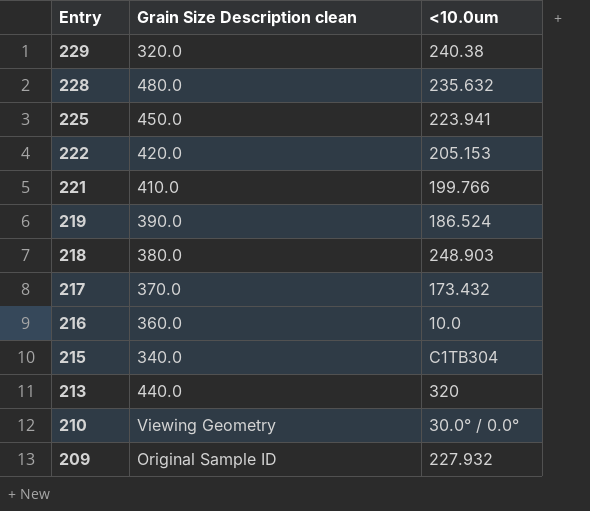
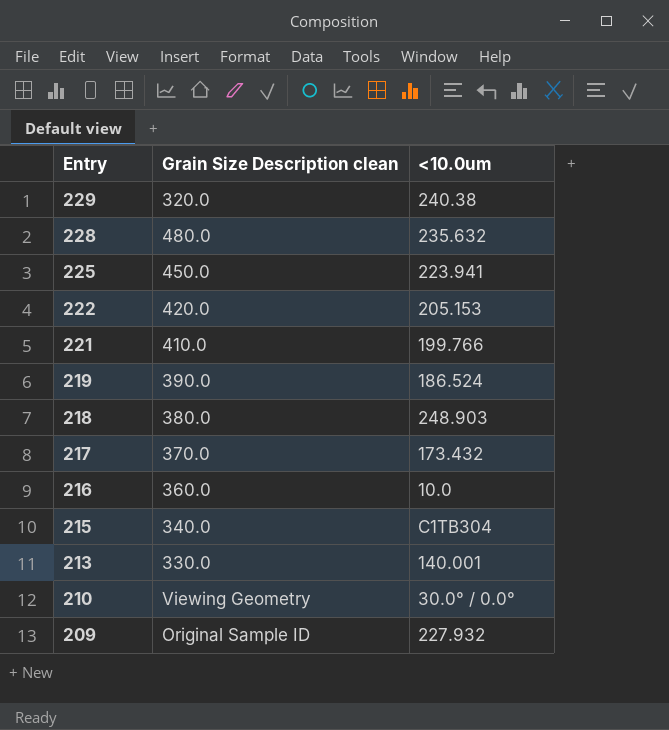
213 | Grain Size Description clean: 440.0 -> 330.0
213 | <10.0um: 320 -> 140.001

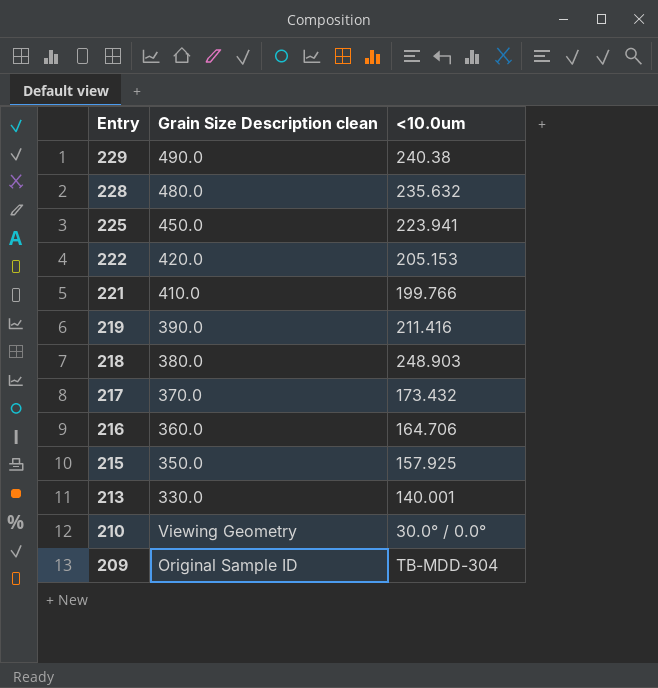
229 | Grain Size Description clean: 320.0 -> 490.0
219 | <10.0um: 186.524 -> 211.416
216 | <10.0um: 10.0 -> 164.706
215 | Grain Size Description clean: 340.0 -> 350.0
215 | <10.0um: C1TB304 -> 157.925
209 | <10.0um: 227.932 -> TB-MDD-304

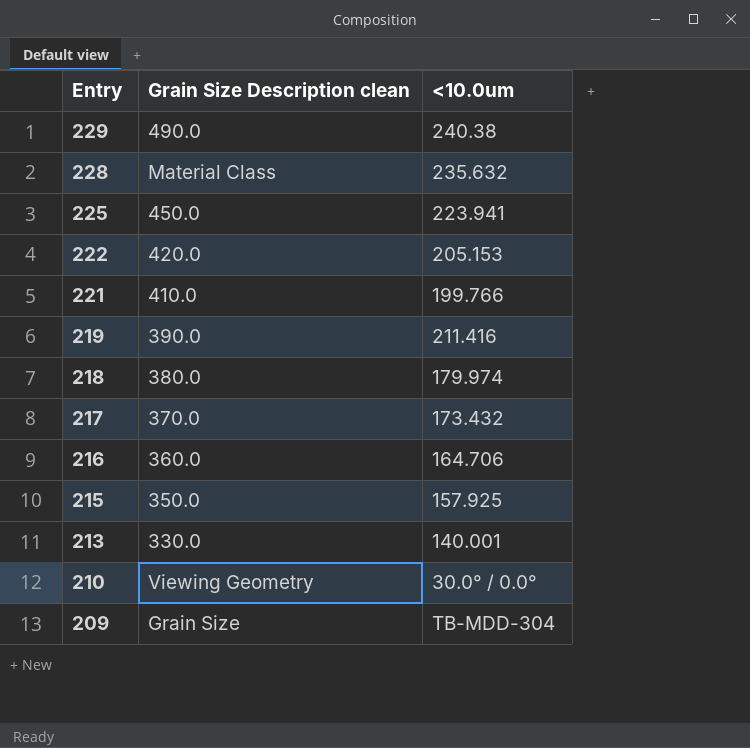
228 | Grain Size Description clean: 480.0 -> Material Class
218 | <10.0um: 248.903 -> 179.974
209 | Grain Size Description clean: Original Sample ID -> Grain Size

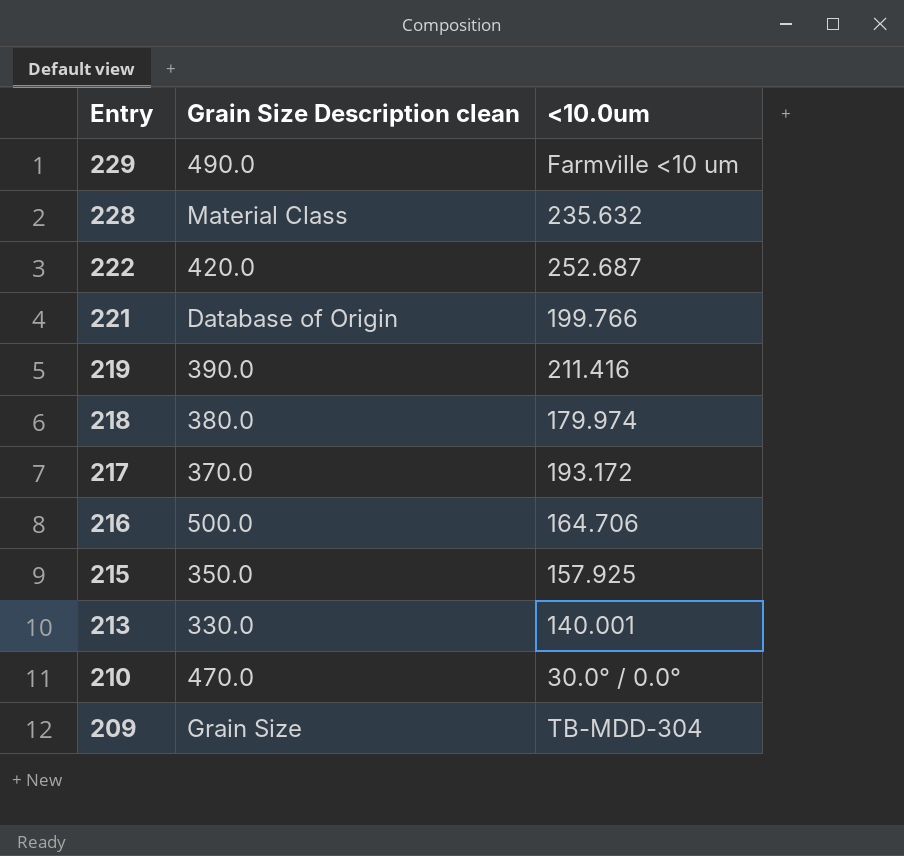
row 225: 450.0 | 223.941 -> none
229 | <10.0um: 240.38 -> Farmville <10 um
222 | <10.0um: 205.153 -> 252.687
221 | Grain Size Description clean: 410.0 -> Database of Origin
217 | <10.0um: 173.432 -> 193.172
216 | Grain Size Description clean: 360.0 -> 500.0
210 | Grain Size Description clean: Viewing Geometry -> 470.0

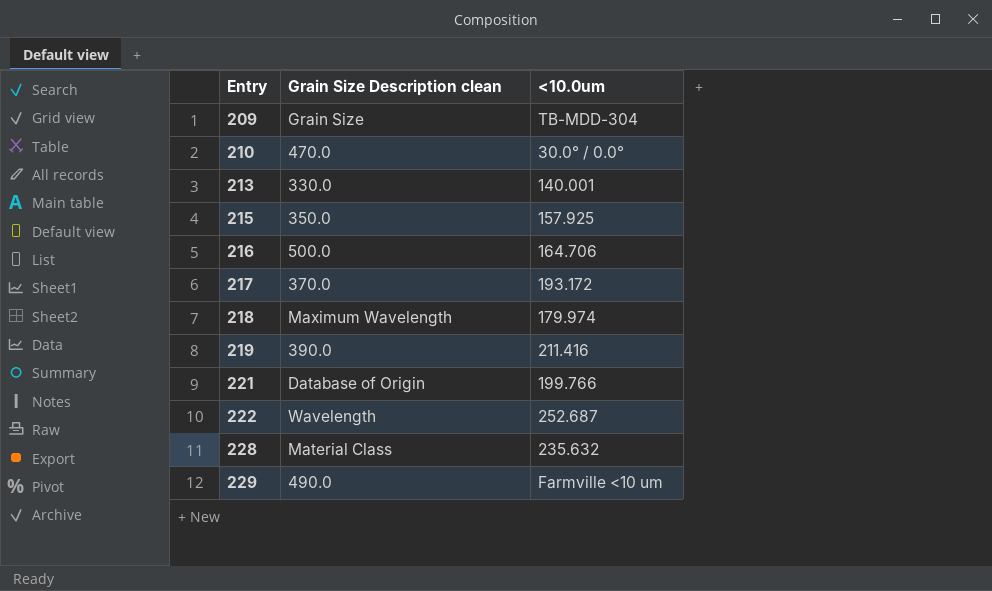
row order: Entry descending -> Entry ascending
218 | Grain Size Description clean: 380.0 -> Maximum Wavelength
222 | Grain Size Description clean: 420.0 -> Wavelength

